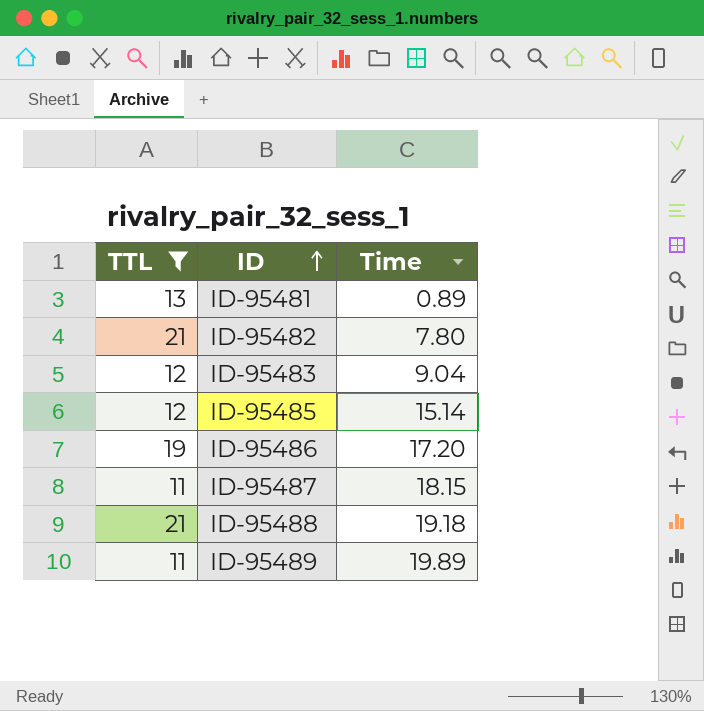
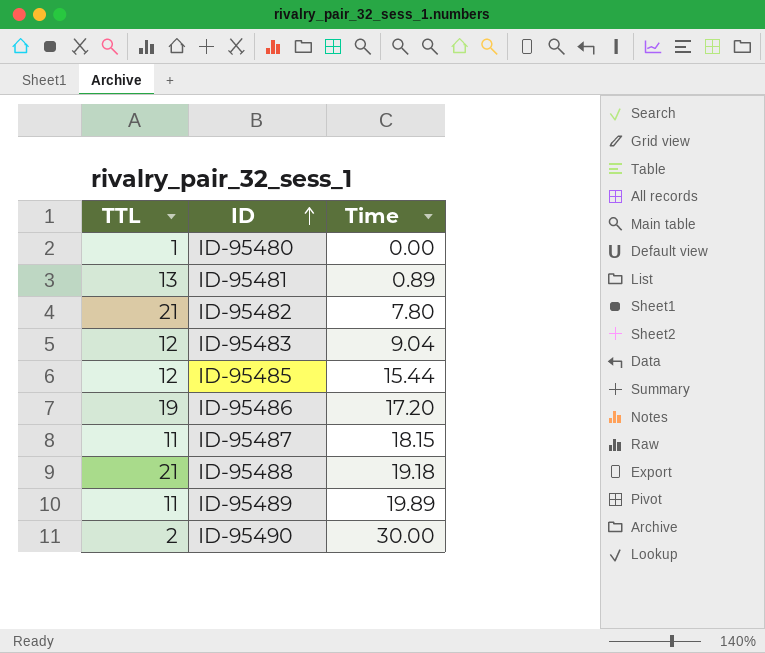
filter: TTL >= 11 -> none
ID-95485 | Time: 15.14 -> 15.44

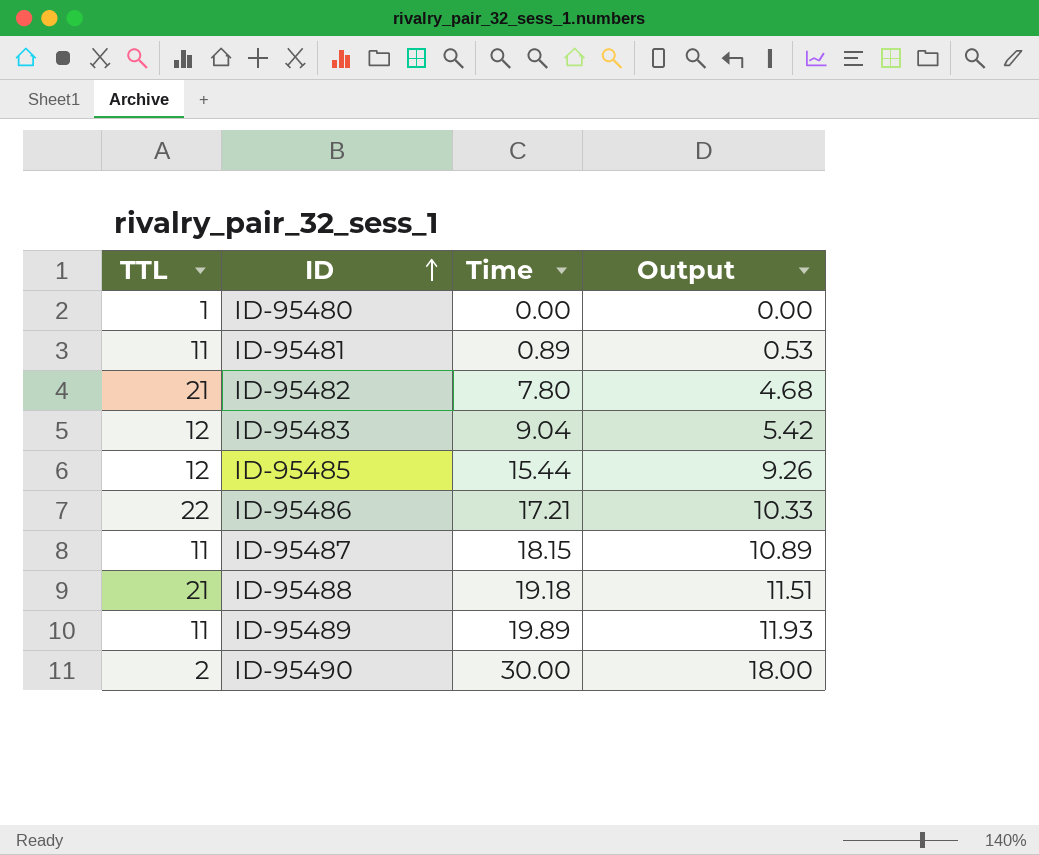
column Output | formula: none -> [Time] * 0.6
ID-95481 | TTL: 13 -> 11
ID-95486 | TTL: 19 -> 22
ID-95486 | Time: 17.20 -> 17.21

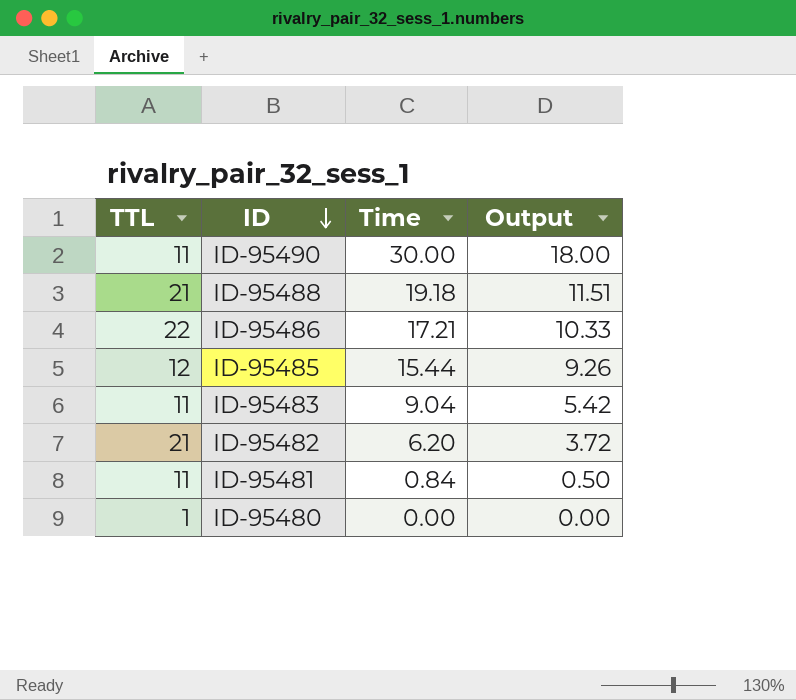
row order: ID ascending -> ID descending
row ID-95487: 11 | 18.15 | 10.89 -> none
row ID-95489: 11 | 19.89 | 11.93 -> none
ID-95490 | TTL: 2 -> 11
ID-95483 | TTL: 12 -> 11
ID-95482 | Time: 7.80 -> 6.20
ID-95482 | Output: 4.68 -> 3.72
ID-95481 | Time: 0.89 -> 0.84
ID-95481 | Output: 0.53 -> 0.50

